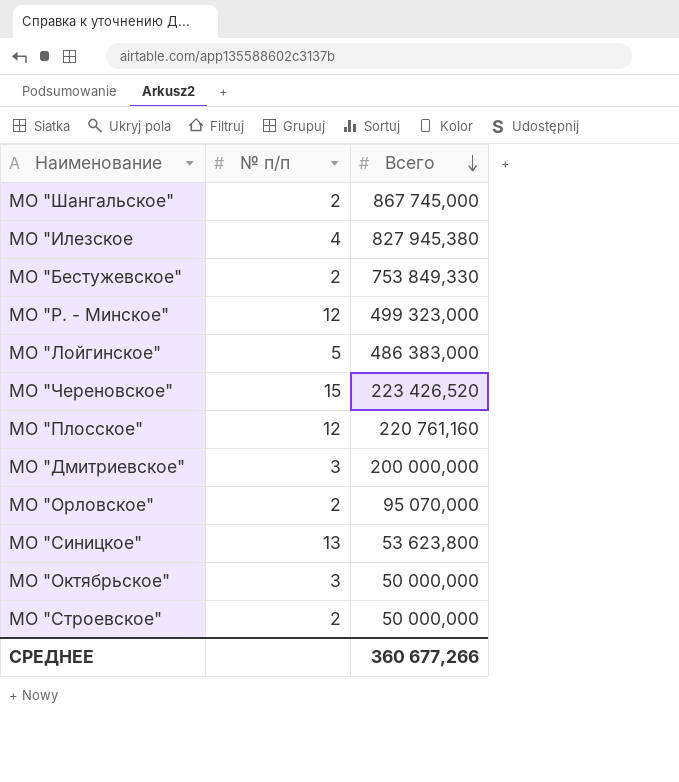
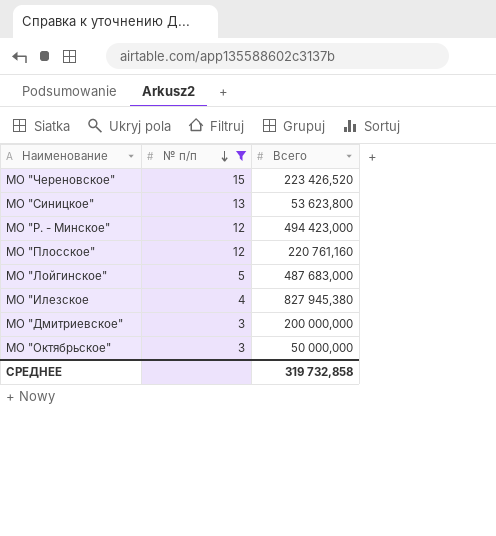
filter: none -> № п/п != 2
row order: Всего descending -> № п/п descending
МО "Р. - Минское" | Всего: 499 323,000 -> 494 423,000
МО "Лойгинское" | Всего: 486 383,000 -> 487 683,000
СРЕДНЕЕ | Всего: 360 677,266 -> 319 732,858

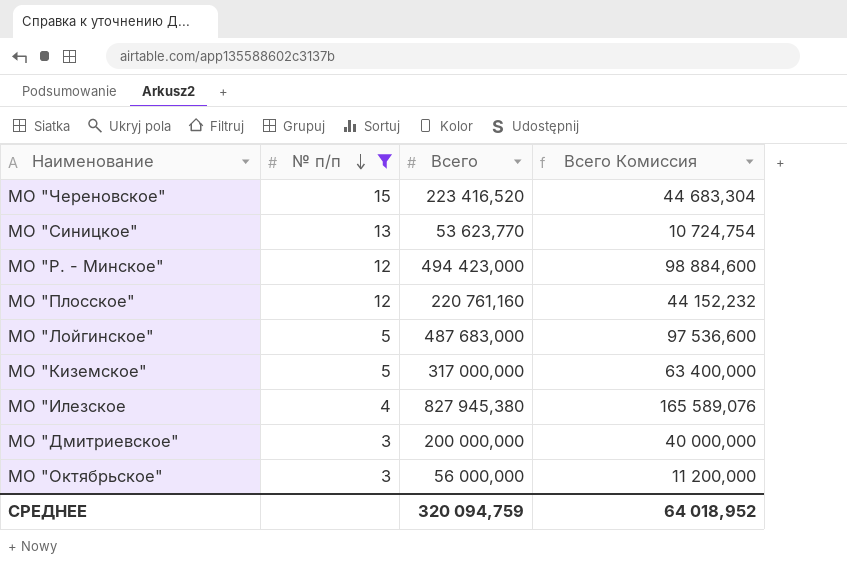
column Всего Комиссия | formula: none -> [Всего] * 0,2
МО "Череновское" | Всего: 223 426,520 -> 223 416,520
МО "Синицкое" | Всего: 53 623,800 -> 53 623,770
row МО "Киземское": none -> 5 | 317 000,000 | 63 400,000
МО "Октябрьское" | Всего: 50 000,000 -> 56 000,000
СРЕДНЕЕ | Всего: 319 732,858 -> 320 094,759

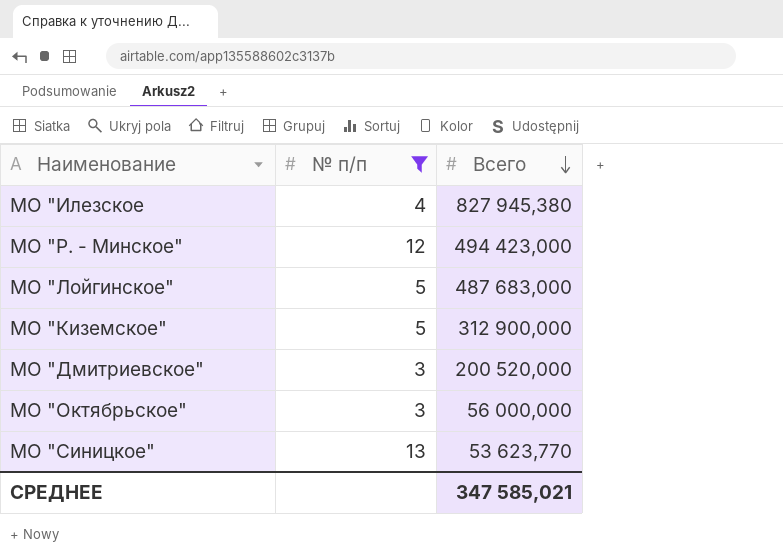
row order: № п/п descending -> Всего descending
column Всего Комиссия | formula: [Всего] * 0,2 -> none
row МО "Череновское": 15 | 223 416,520 | 44 683,304 -> none
row МО "Плосское": 12 | 220 761,160 | 44 152,232 -> none
МО "Киземское" | Всего: 317 000,000 -> 312 900,000
МО "Дмитриевское" | Всего: 200 000,000 -> 200 520,000
СРЕДНЕЕ | Всего: 320 094,759 -> 347 585,021

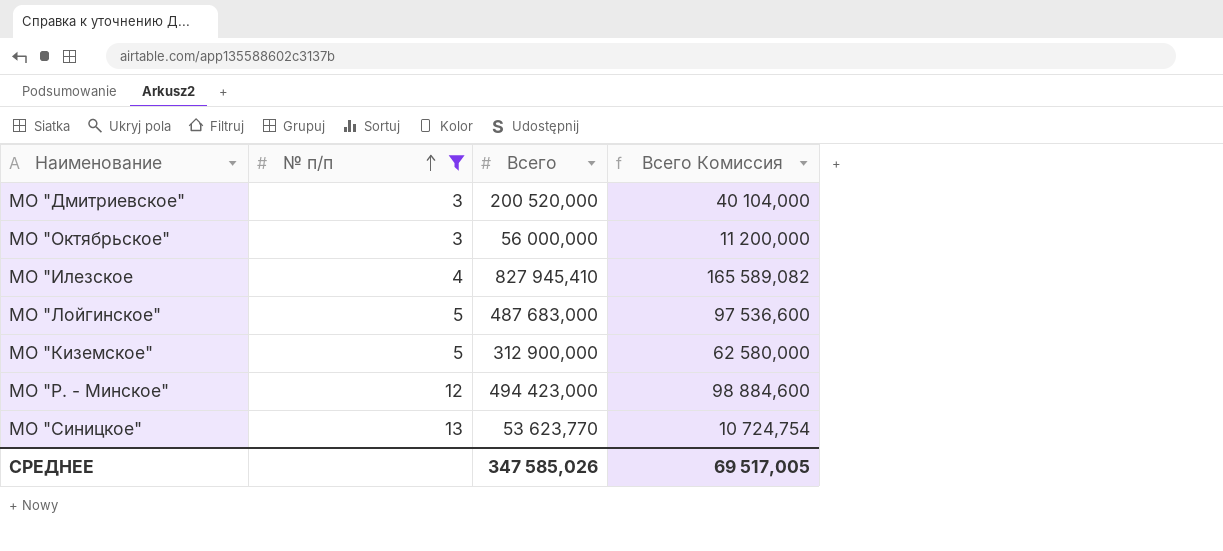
row order: Всего descending -> № п/п ascending
column Всего Комиссия | formula: none -> [Всего] * 0,2
МО "Илезское | Всего: 827 945,380 -> 827 945,410
СРЕДНЕЕ | Всего: 347 585,021 -> 347 585,026

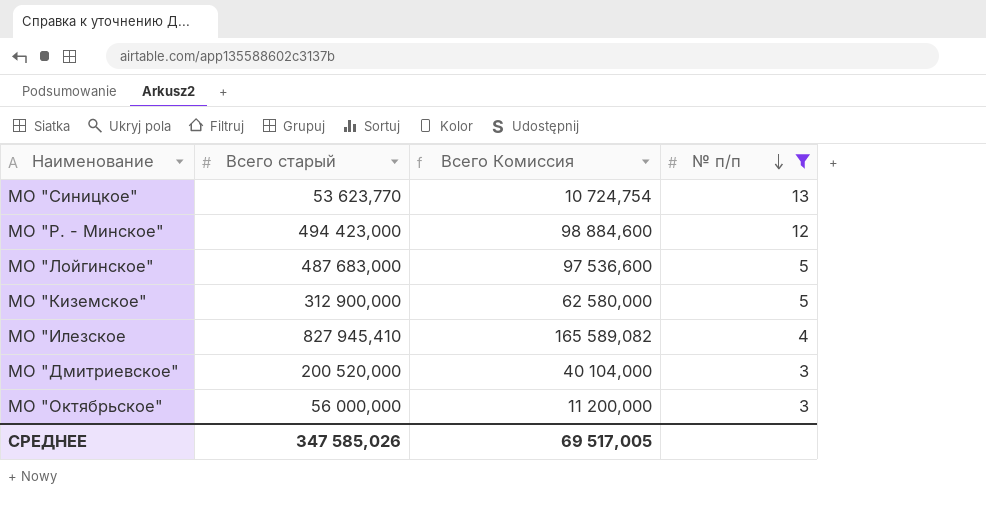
row order: № п/п ascending -> № п/п descending
column name: Всего -> Всего старый
column № п/п | position: 2 -> 4

